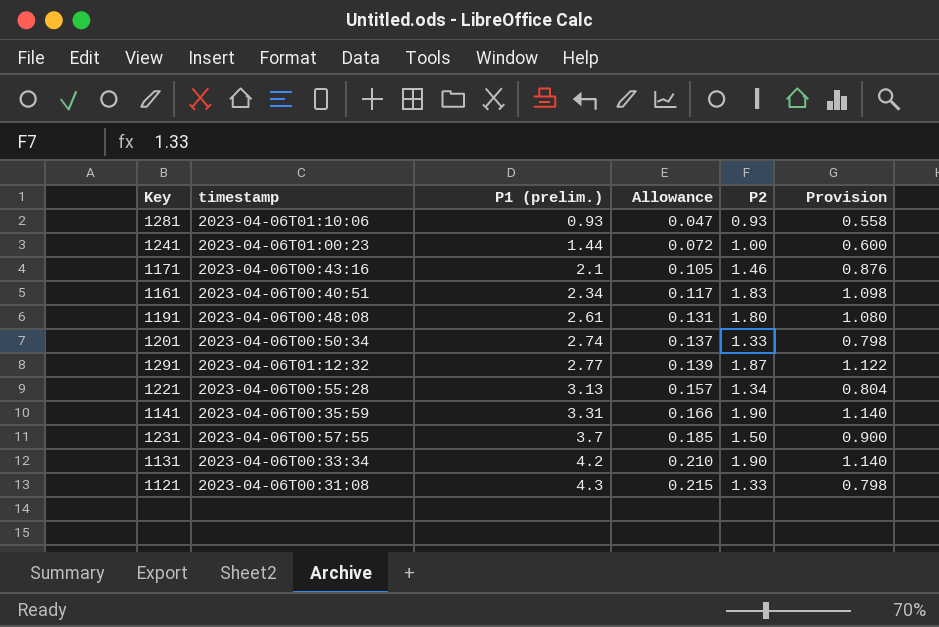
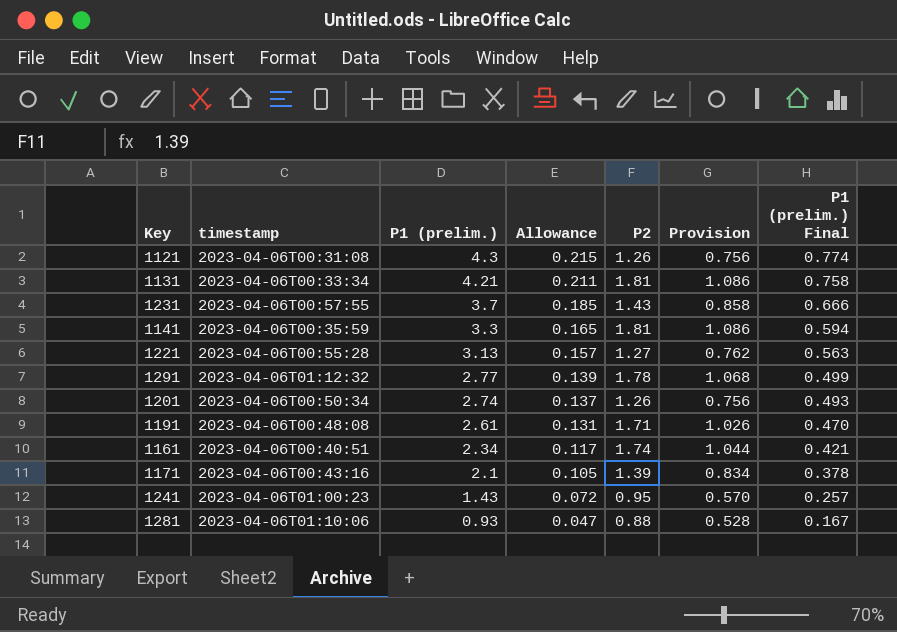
row order: P1 (prelim.) ascending -> P1 (prelim.) descending
column P1 (prelim.) Final | formula: none -> [P1 (prelim.)] * 0.18
1121 | P2: 1.33 -> 1.26
1121 | Provision: 0.798 -> 0.756
1131 | P1 (prelim.): 4.2 -> 4.21
1131 | Allowance: 0.210 -> 0.211
1131 | P2: 1.90 -> 1.81
1131 | Provision: 1.140 -> 1.086
1231 | P2: 1.50 -> 1.43
1231 | Provision: 0.900 -> 0.858
1141 | P1 (prelim.): 3.31 -> 3.3
1141 | Allowance: 0.166 -> 0.165
1141 | P2: 1.90 -> 1.81
1141 | Provision: 1.140 -> 1.086
1221 | P2: 1.34 -> 1.27
1221 | Provision: 0.804 -> 0.762
1291 | P2: 1.87 -> 1.78
1291 | Provision: 1.122 -> 1.068
1201 | P2: 1.33 -> 1.26
1201 | Provision: 0.798 -> 0.756
1191 | P2: 1.80 -> 1.71
1191 | Provision: 1.080 -> 1.026
1161 | P2: 1.83 -> 1.74
1161 | Provision: 1.098 -> 1.044
1171 | P2: 1.46 -> 1.39
1171 | Provision: 0.876 -> 0.834
1241 | P1 (prelim.): 1.44 -> 1.43
1241 | P2: 1.00 -> 0.95
1241 | Provision: 0.600 -> 0.570
1281 | P2: 0.93 -> 0.88
1281 | Provision: 0.558 -> 0.528

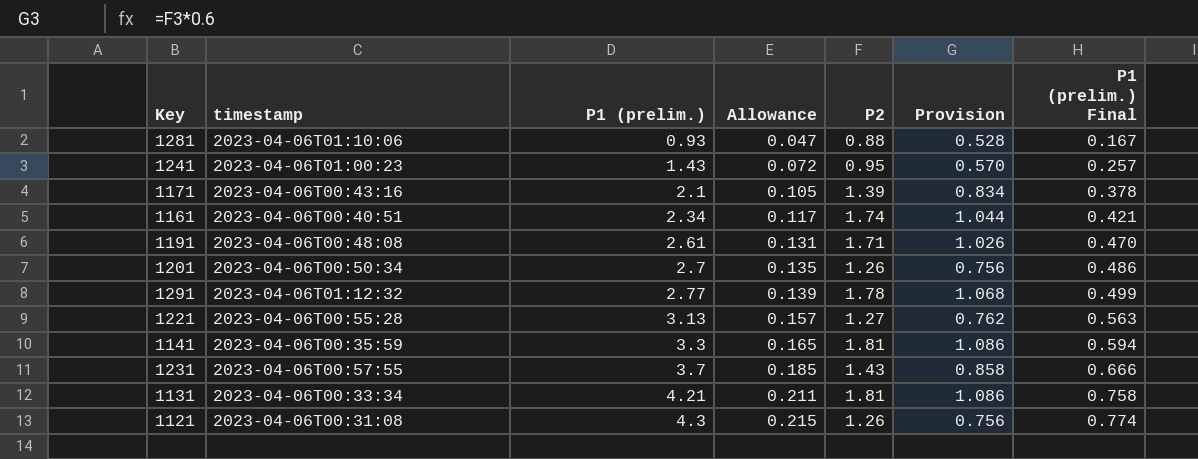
row order: P1 (prelim.) descending -> P1 (prelim.) ascending
1201 | P1 (prelim.): 2.74 -> 2.7
1201 | Allowance: 0.137 -> 0.135
1201 | P1 (prelim.) Final: 0.493 -> 0.486

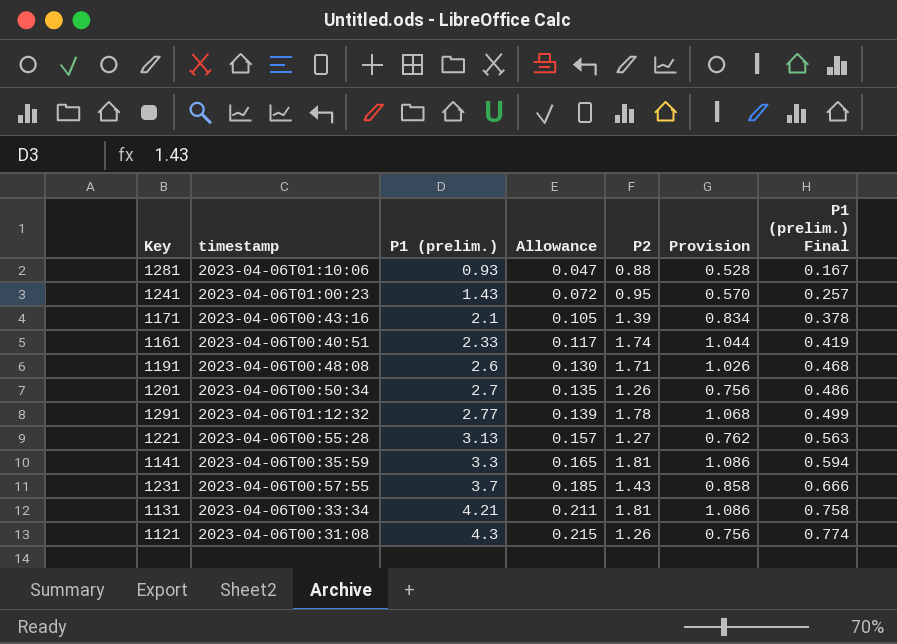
1161 | P1 (prelim.): 2.34 -> 2.33
1161 | P1 (prelim.) Final: 0.421 -> 0.419
1191 | P1 (prelim.): 2.61 -> 2.6
1191 | Allowance: 0.131 -> 0.130
1191 | P1 (prelim.) Final: 0.470 -> 0.468

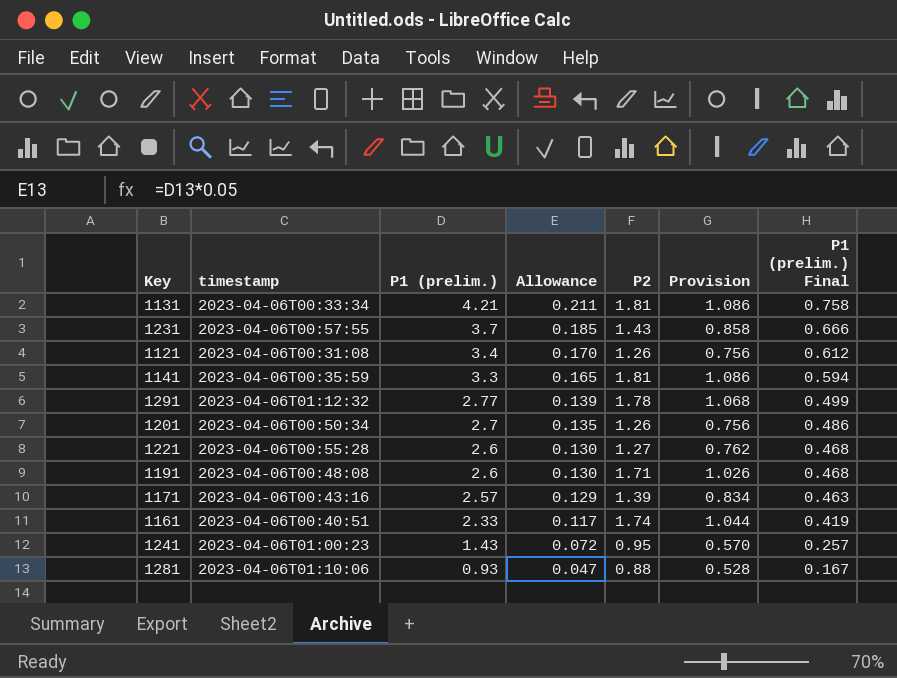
row order: P1 (prelim.) ascending -> P1 (prelim.) descending
1121 | P1 (prelim.): 4.3 -> 3.4
1121 | Allowance: 0.215 -> 0.170
1121 | P1 (prelim.) Final: 0.774 -> 0.612
1221 | P1 (prelim.): 3.13 -> 2.6
1221 | Allowance: 0.157 -> 0.130
1221 | P1 (prelim.) Final: 0.563 -> 0.468
1171 | P1 (prelim.): 2.1 -> 2.57
1171 | Allowance: 0.105 -> 0.129
1171 | P1 (prelim.) Final: 0.378 -> 0.463

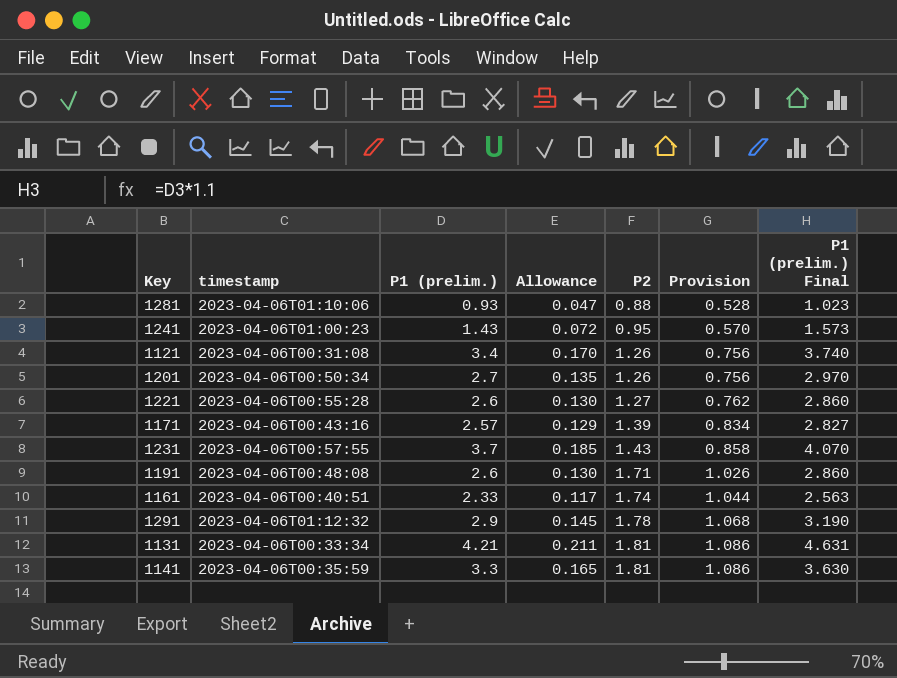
row order: P1 (prelim.) descending -> P2 ascending
column P1 (prelim.) Final | formula: [P1 (prelim.)] * 0.18 -> [P1 (prelim.)] * 1.1
1291 | P1 (prelim.): 2.77 -> 2.9
1291 | Allowance: 0.139 -> 0.145

